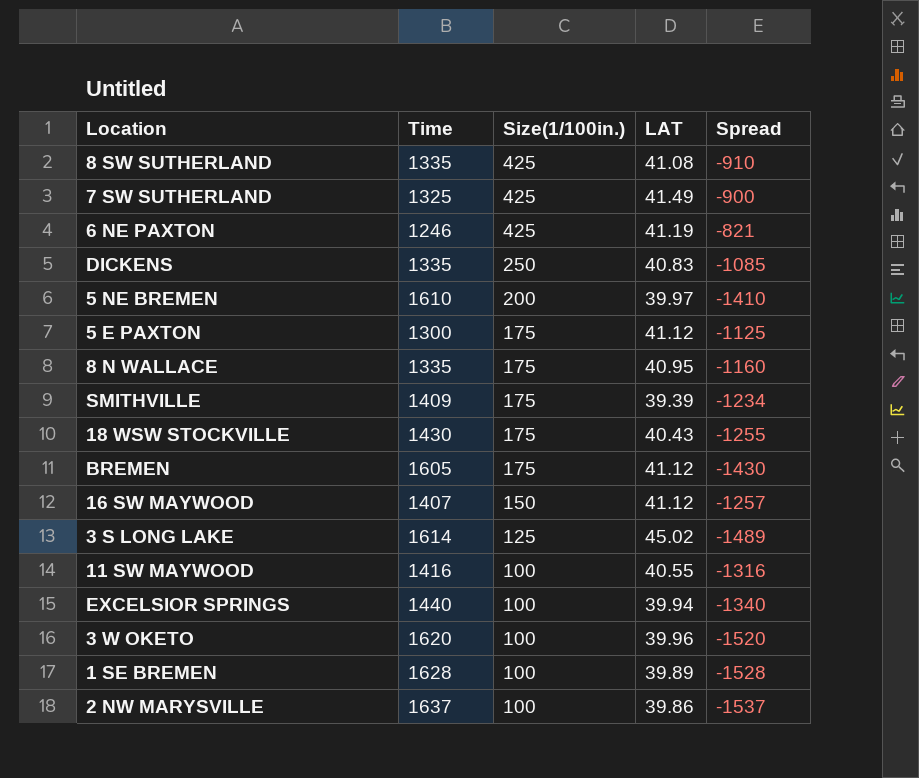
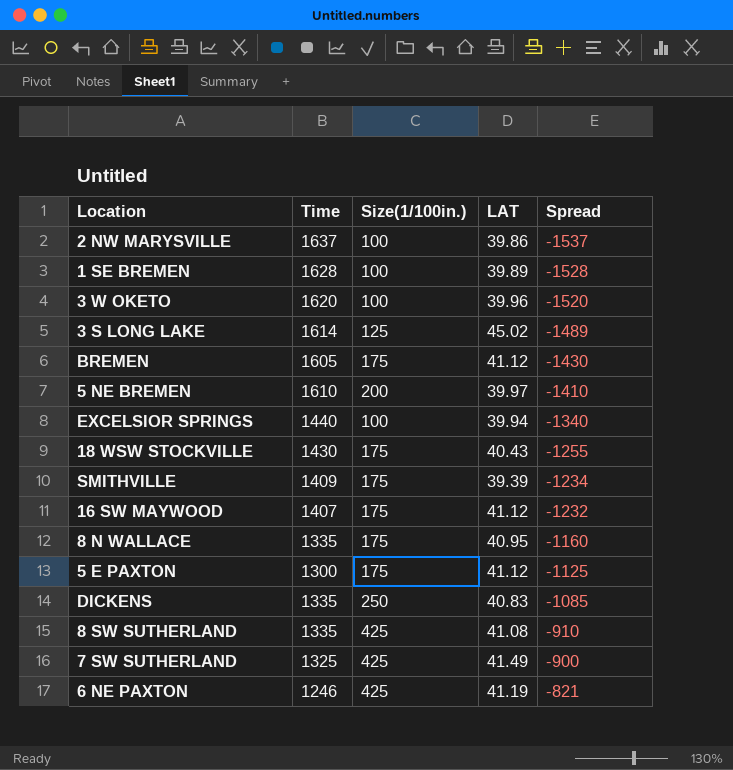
row order: Size(1/100in.) descending -> Spread ascending
row 11 SW MAYWOOD: 1416 | 100 | 40.55 | -1316 -> none
16 SW MAYWOOD | Size(1/100in.): 150 -> 175
16 SW MAYWOOD | Spread: -1257 -> -1232

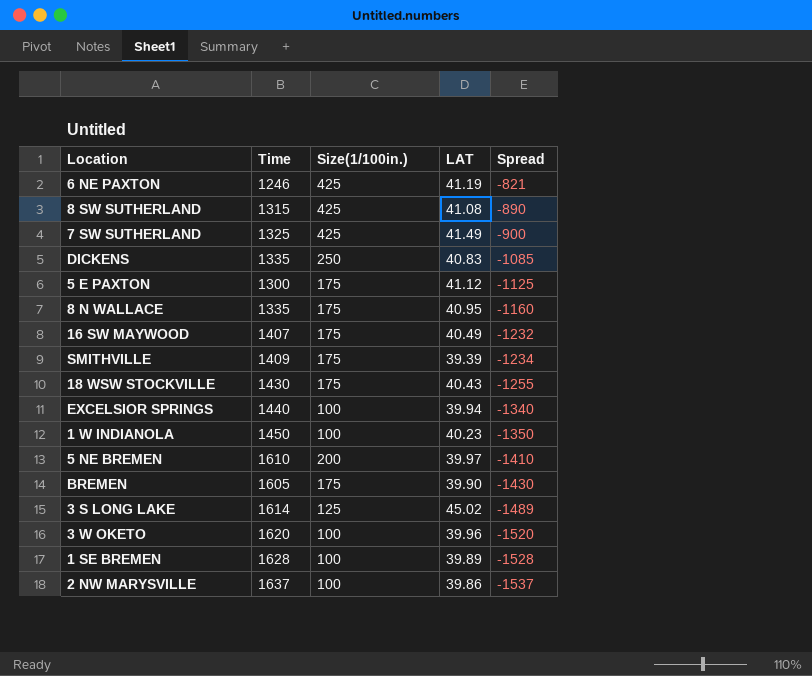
row order: Spread ascending -> Spread descending
8 SW SUTHERLAND | Time: 1335 -> 1315
8 SW SUTHERLAND | Spread: -910 -> -890
16 SW MAYWOOD | LAT: 41.12 -> 40.49
row 1 W INDIANOLA: none -> 1450 | 100 | 40.23 | -1350
BREMEN | LAT: 41.12 -> 39.90

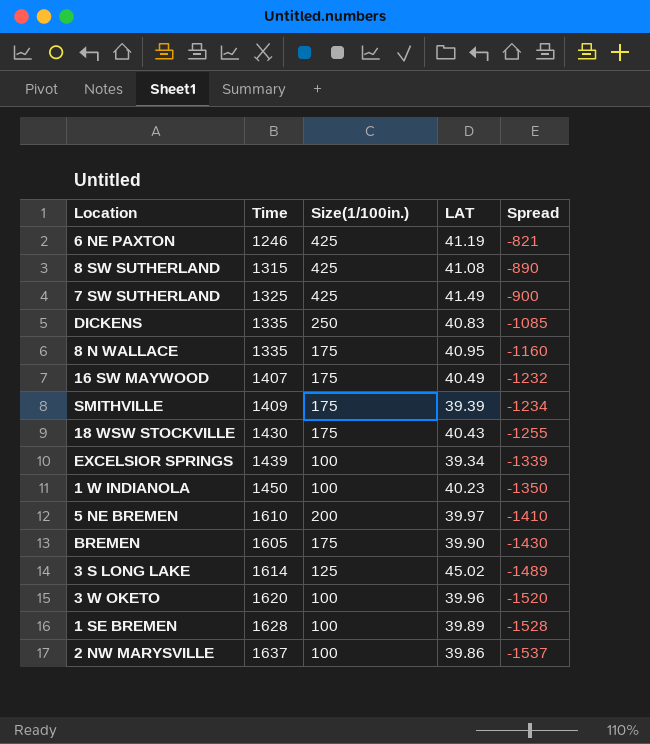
row 5 E PAXTON: 1300 | 175 | 41.12 | -1125 -> none
EXCELSIOR SPRINGS | Time: 1440 -> 1439
EXCELSIOR SPRINGS | LAT: 39.94 -> 39.34
EXCELSIOR SPRINGS | Spread: -1340 -> -1339

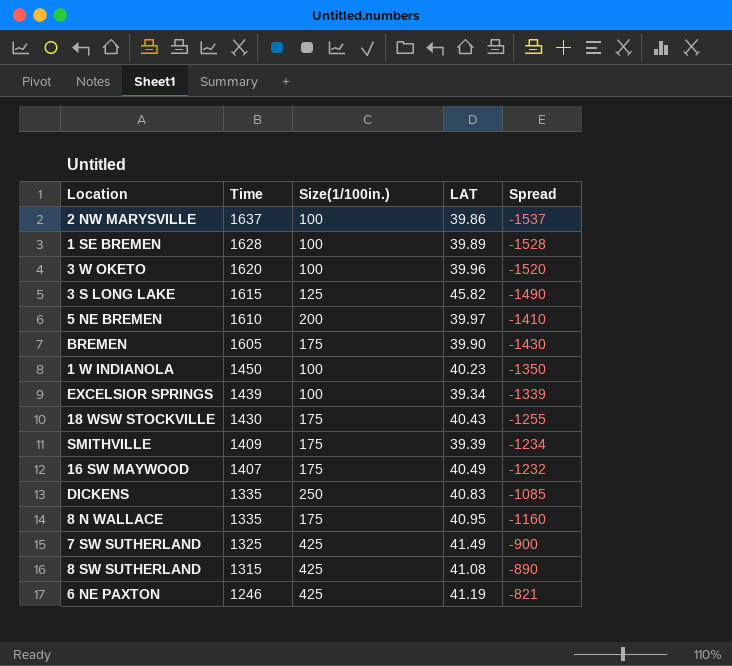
row order: Spread descending -> Time descending
3 S LONG LAKE | Time: 1614 -> 1615
3 S LONG LAKE | LAT: 45.02 -> 45.82
3 S LONG LAKE | Spread: -1489 -> -1490

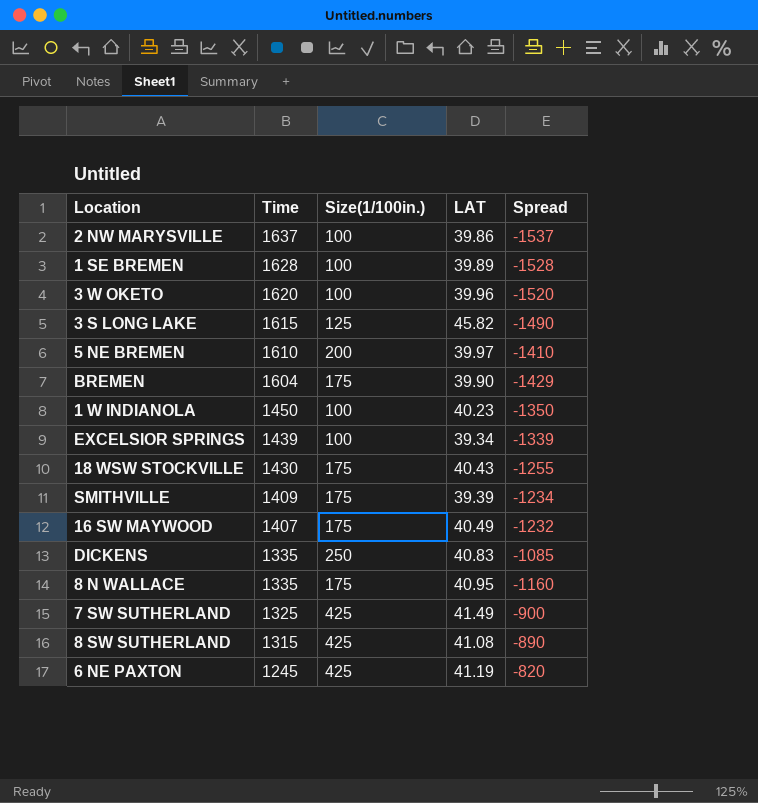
BREMEN | Time: 1605 -> 1604
BREMEN | Spread: -1430 -> -1429
6 NE PAXTON | Time: 1246 -> 1245
6 NE PAXTON | Spread: -821 -> -820

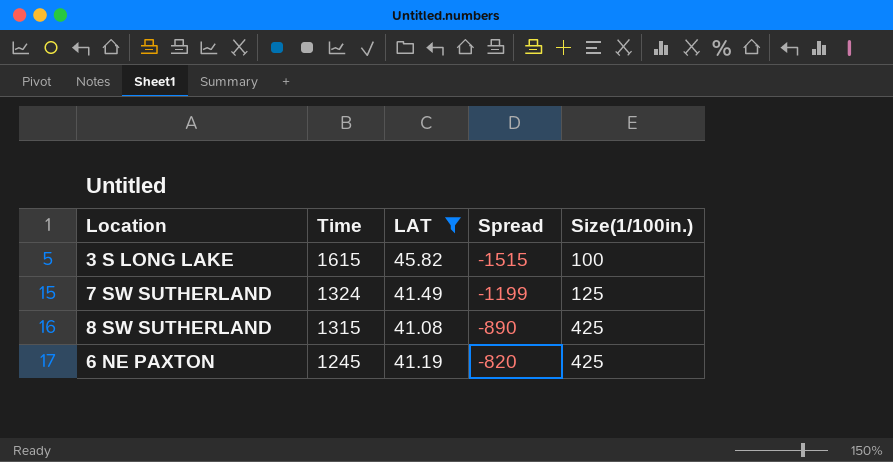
filter: none -> LAT >= 41.08
column Size(1/100in.) | position: 3 -> 5
3 S LONG LAKE | Spread: -1490 -> -1515
3 S LONG LAKE | Size(1/100in.): 125 -> 100
7 SW SUTHERLAND | Time: 1325 -> 1324
7 SW SUTHERLAND | Spread: -900 -> -1199
7 SW SUTHERLAND | Size(1/100in.): 425 -> 125

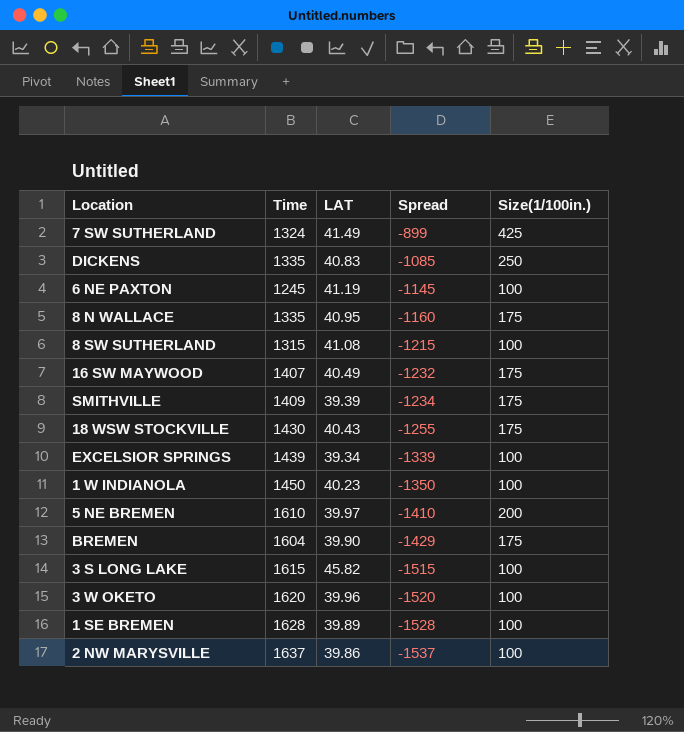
filter: LAT >= 41.08 -> none
row order: Time descending -> Spread descending
7 SW SUTHERLAND | Spread: -1199 -> -899
7 SW SUTHERLAND | Size(1/100in.): 125 -> 425
6 NE PAXTON | Spread: -820 -> -1145
6 NE PAXTON | Size(1/100in.): 425 -> 100
8 SW SUTHERLAND | Spread: -890 -> -1215
8 SW SUTHERLAND | Size(1/100in.): 425 -> 100

